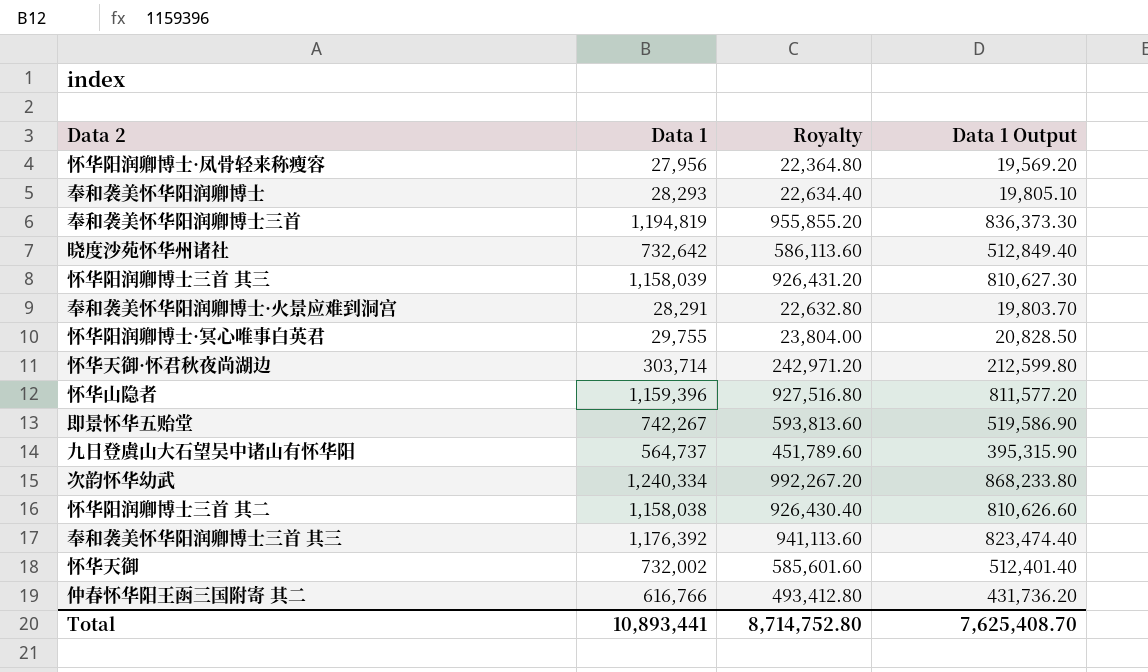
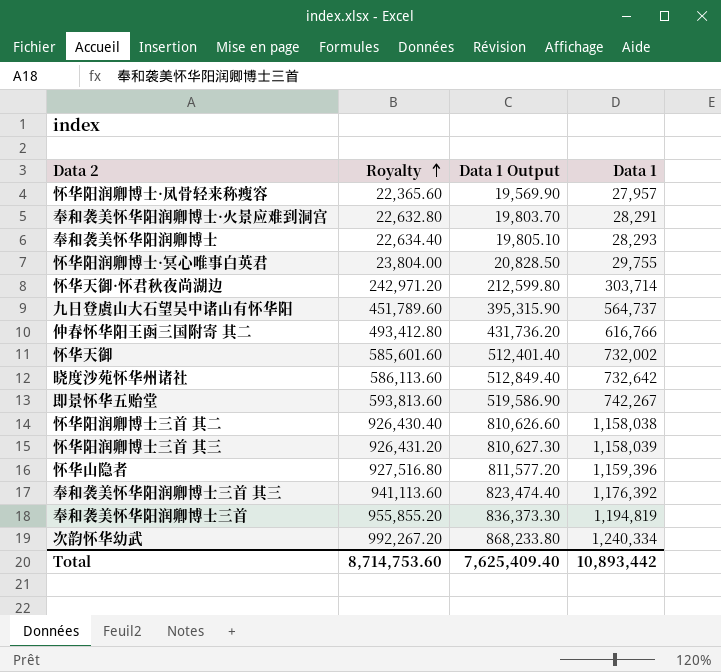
row order: none -> Royalty ascending
column Data 1 | position: 2 -> 4
怀华阳润卿博士·凤骨轻来称瘦容 | Royalty: 22,364.80 -> 22,365.60
怀华阳润卿博士·凤骨轻来称瘦容 | Data 1 Output: 19,569.20 -> 19,569.90
怀华阳润卿博士·凤骨轻来称瘦容 | Data 1: 27,956 -> 27,957
Total | Royalty: 8,714,752.80 -> 8,714,753.60
Total | Data 1 Output: 7,625,408.70 -> 7,625,409.40
Total | Data 1: 10,893,441 -> 10,893,442

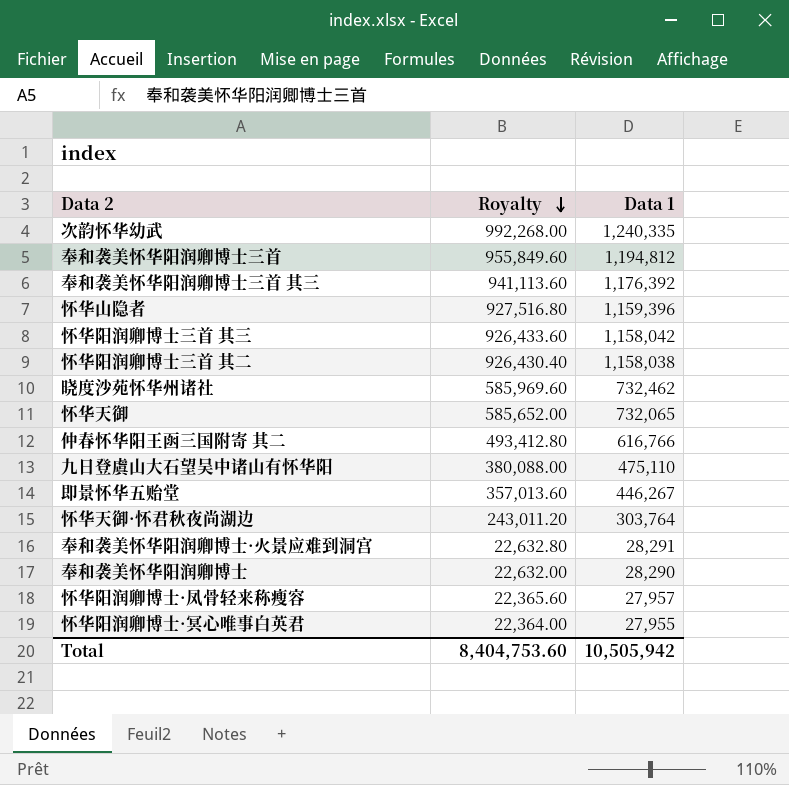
row order: Royalty ascending -> Royalty descending
column Data 1 Output | formula: [Data 1] * 0.7 -> none
次韵怀华幼武 | Royalty: 992,267.20 -> 992,268.00
次韵怀华幼武 | Data 1: 1,240,334 -> 1,240,335
奉和袭美怀华阳润卿博士三首 | Royalty: 955,855.20 -> 955,849.60
奉和袭美怀华阳润卿博士三首 | Data 1: 1,194,819 -> 1,194,812
怀华阳润卿博士三首 其三 | Royalty: 926,431.20 -> 926,433.60
怀华阳润卿博士三首 其三 | Data 1: 1,158,039 -> 1,158,042
晓度沙苑怀华州诸社 | Royalty: 586,113.60 -> 585,969.60
晓度沙苑怀华州诸社 | Data 1: 732,642 -> 732,462
怀华天御 | Royalty: 585,601.60 -> 585,652.00
怀华天御 | Data 1: 732,002 -> 732,065
九日登虞山大石望吴中诸山有怀华阳 | Royalty: 451,789.60 -> 380,088.00
九日登虞山大石望吴中诸山有怀华阳 | Data 1: 564,737 -> 475,110
即景怀华五贻堂 | Royalty: 593,813.60 -> 357,013.60
即景怀华五贻堂 | Data 1: 742,267 -> 446,267
怀华天御·怀君秋夜尚湖边 | Royalty: 242,971.20 -> 243,011.20
怀华天御·怀君秋夜尚湖边 | Data 1: 303,714 -> 303,764
奉和袭美怀华阳润卿博士 | Royalty: 22,634.40 -> 22,632.00
奉和袭美怀华阳润卿博士 | Data 1: 28,293 -> 28,290
怀华阳润卿博士·冥心唯事白英君 | Royalty: 23,804.00 -> 22,364.00
怀华阳润卿博士·冥心唯事白英君 | Data 1: 29,755 -> 27,955
Total | Royalty: 8,714,753.60 -> 8,404,753.60
Total | Data 1: 10,893,442 -> 10,505,942

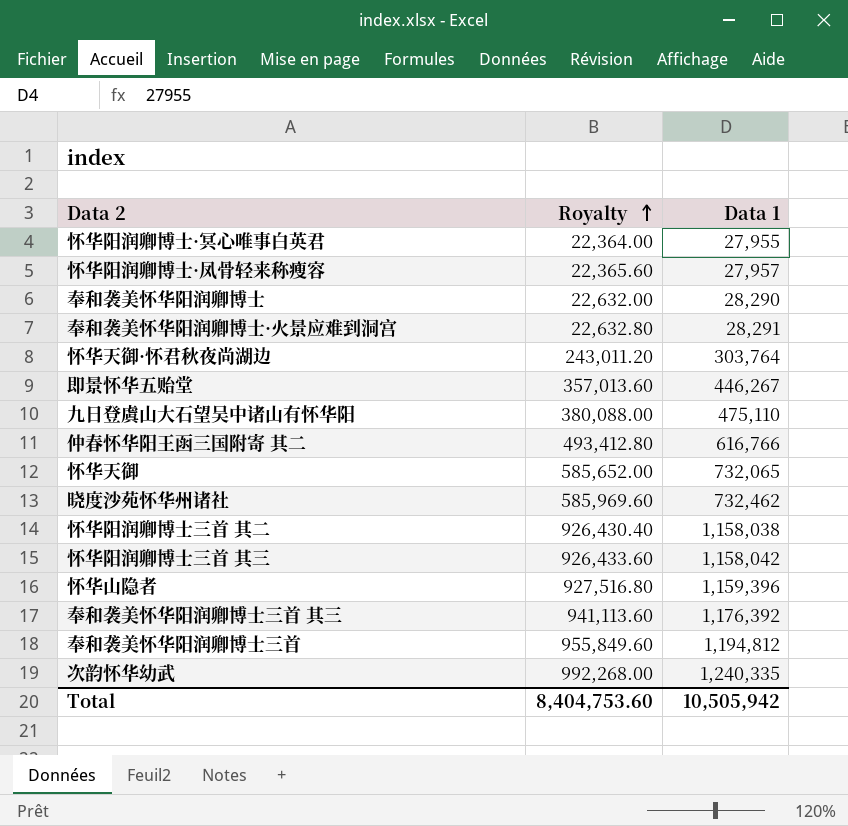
row order: Royalty descending -> Royalty ascending

